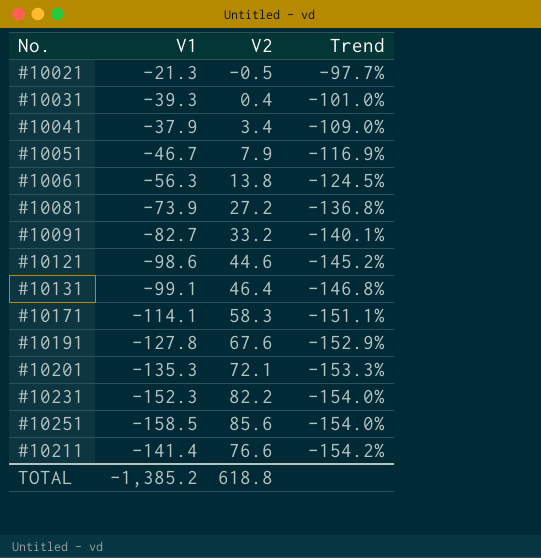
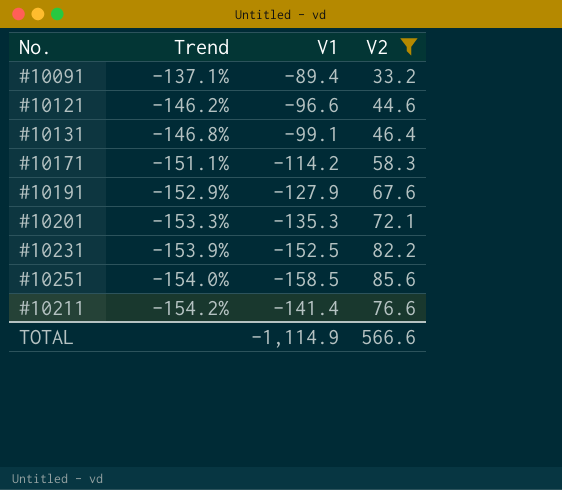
filter: none -> V2 >= 33.2
column Trend | position: 4 -> 2
#10091 | Trend: -140.1% -> -137.1%
#10091 | V1: -82.7 -> -89.4
#10121 | Trend: -145.2% -> -146.2%
#10121 | V1: -98.6 -> -96.6
#10171 | V1: -114.1 -> -114.2
#10191 | V1: -127.8 -> -127.9
#10231 | Trend: -154.0% -> -153.9%
#10231 | V1: -152.3 -> -152.5
TOTAL | V1: -1,385.2 -> -1,114.9
TOTAL | V2: 618.8 -> 566.6

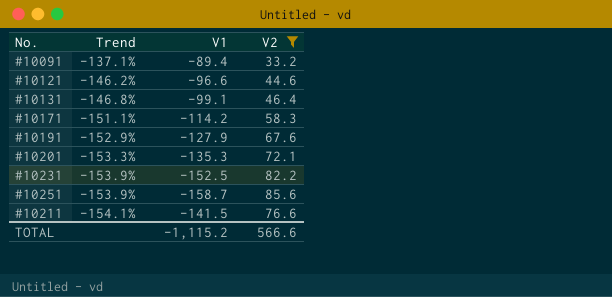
#10251 | Trend: -154.0% -> -153.9%
#10251 | V1: -158.5 -> -158.7
#10211 | Trend: -154.2% -> -154.1%
#10211 | V1: -141.4 -> -141.5
TOTAL | V1: -1,114.9 -> -1,115.2

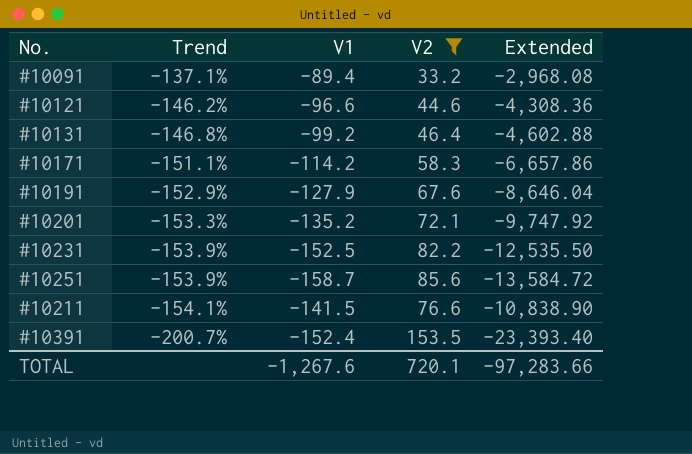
column Extended | formula: none -> [V1] * [V2]
#10131 | V1: -99.1 -> -99.2
#10201 | V1: -135.3 -> -135.2
row #10391: none -> -200.7% | -152.4 | 153.5 | -23,393.40
TOTAL | V1: -1,115.2 -> -1,267.6
TOTAL | V2: 566.6 -> 720.1

